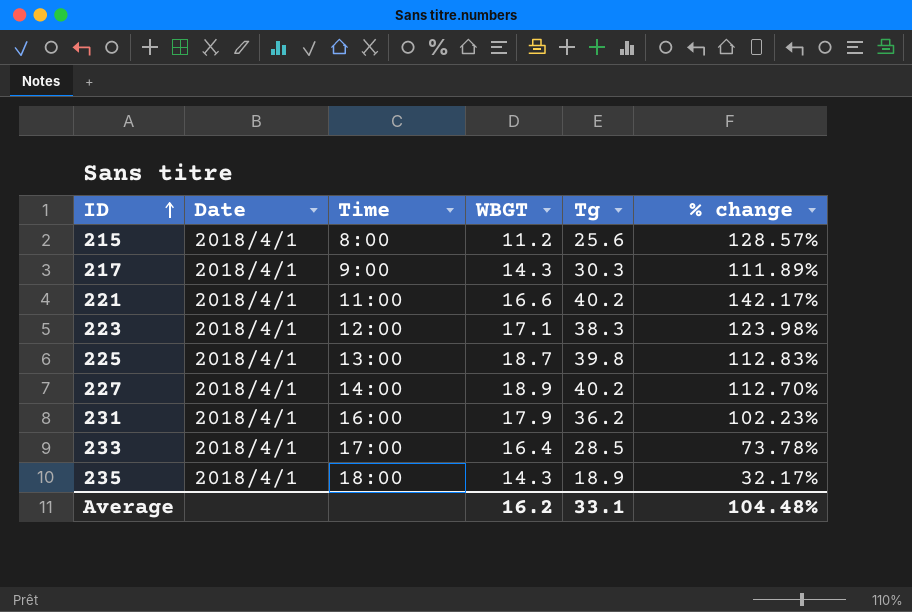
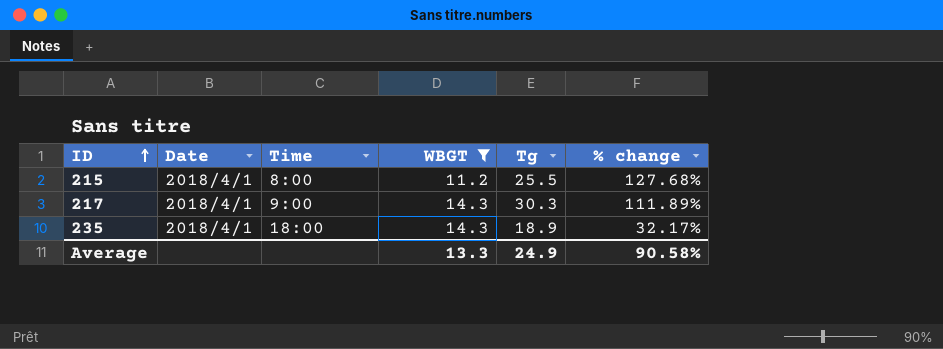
filter: none -> WBGT <= 14.3
215 | Tg: 25.6 -> 25.5
215 | % change: 128.57% -> 127.68%
Average | WBGT: 16.2 -> 13.3
Average | Tg: 33.1 -> 24.9
Average | % change: 104.48% -> 90.58%

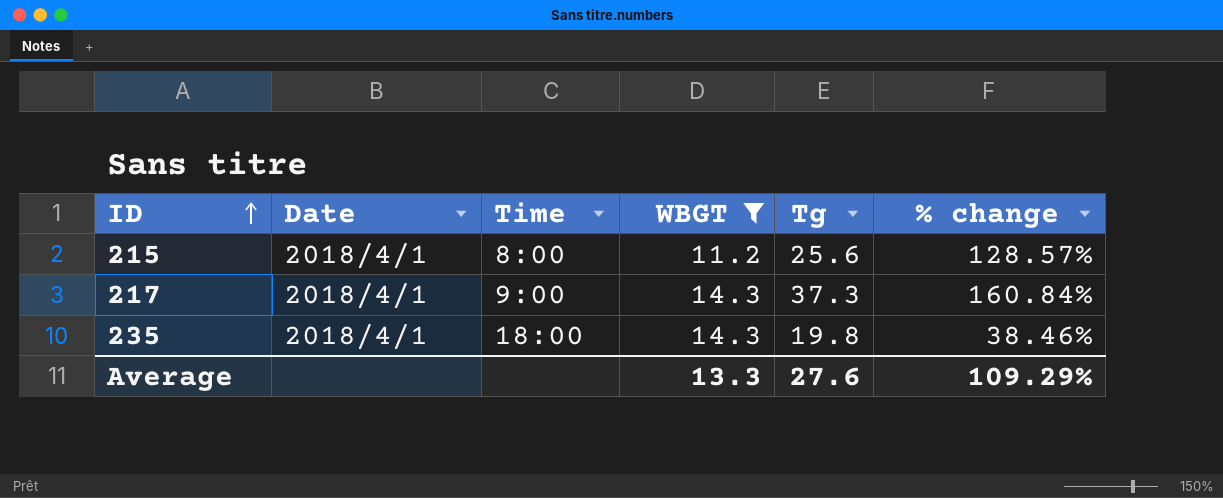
215 | Tg: 25.5 -> 25.6
215 | % change: 127.68% -> 128.57%
217 | Tg: 30.3 -> 37.3
217 | % change: 111.89% -> 160.84%
235 | Tg: 18.9 -> 19.8
235 | % change: 32.17% -> 38.46%
Average | Tg: 24.9 -> 27.6
Average | % change: 90.58% -> 109.29%

